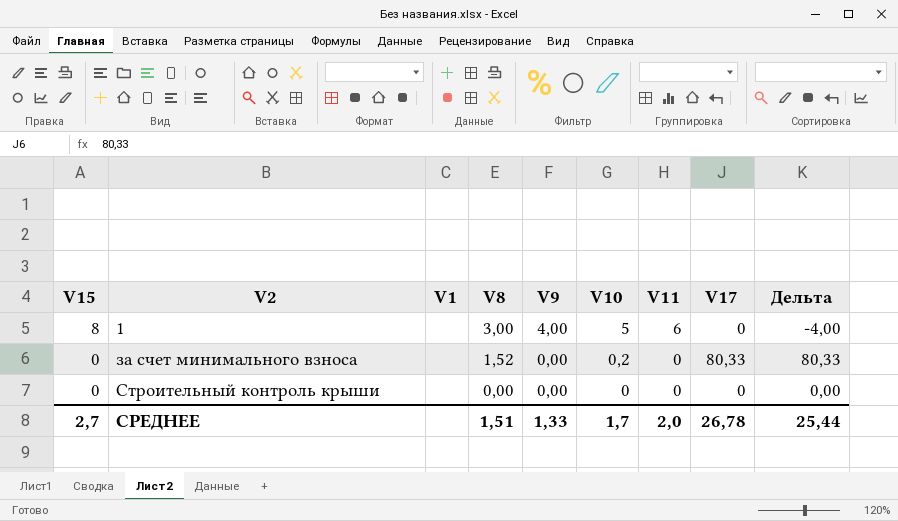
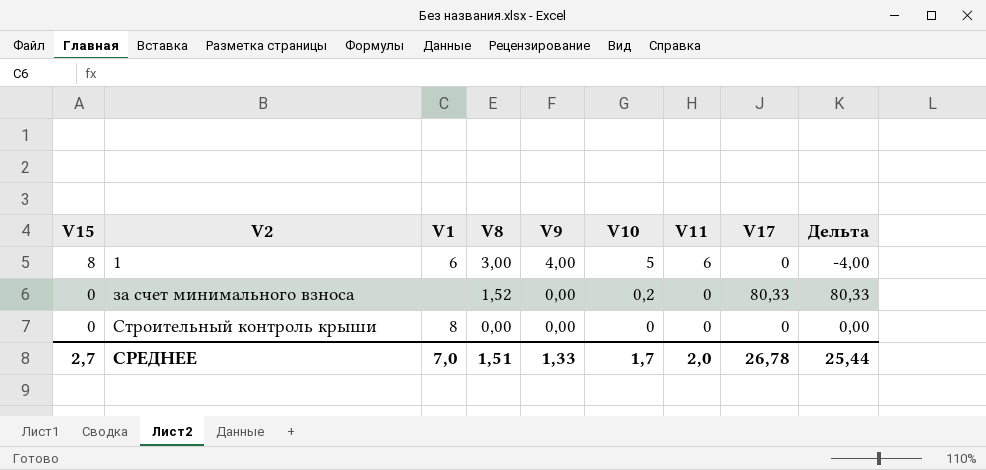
1 | V1: none -> 6
Строительный контроль крыши | V1: none -> 8
СРЕДНЕЕ | V1: none -> 7,0

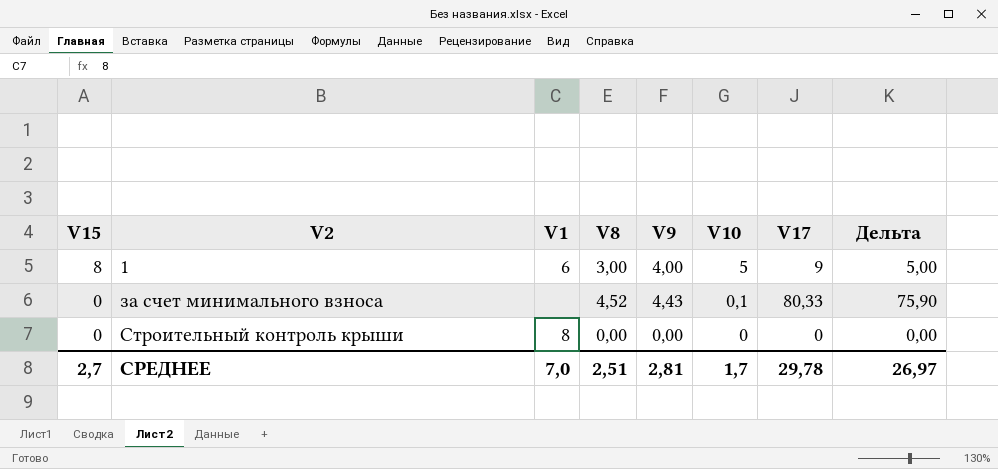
column V11 | position: 7 -> none
1 | V17: 0 -> 9
1 | Дельта: -4,00 -> 5,00
за счет минимального взноса | V8: 1,52 -> 4,52
за счет минимального взноса | V9: 0,00 -> 4,43
за счет минимального взноса | V10: 0,2 -> 0,1
за счет минимального взноса | Дельта: 80,33 -> 75,90
СРЕДНЕЕ | V8: 1,51 -> 2,51
СРЕДНЕЕ | V9: 1,33 -> 2,81
СРЕДНЕЕ | V17: 26,78 -> 29,78
СРЕДНЕЕ | Дельта: 25,44 -> 26,97

